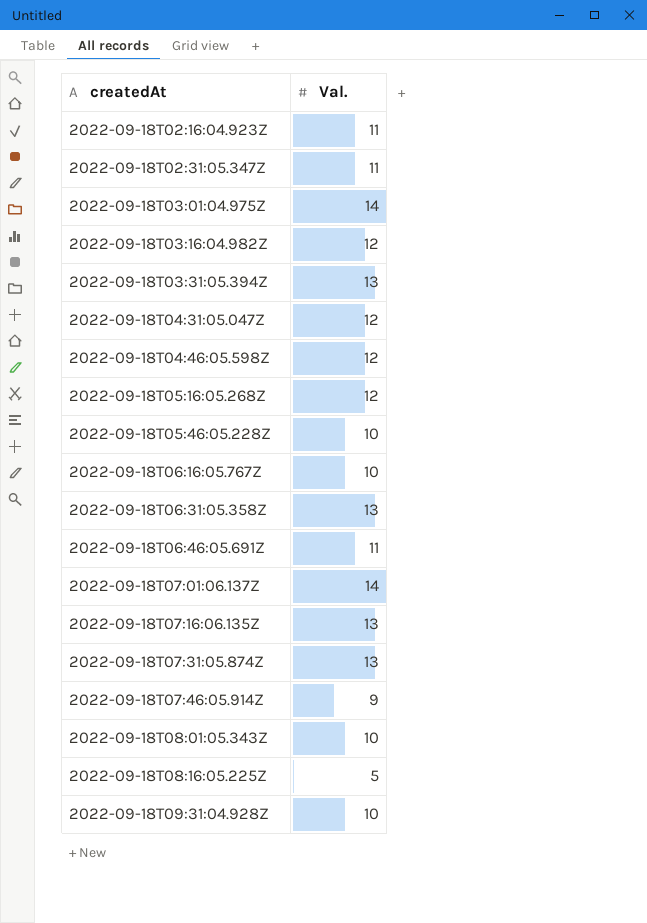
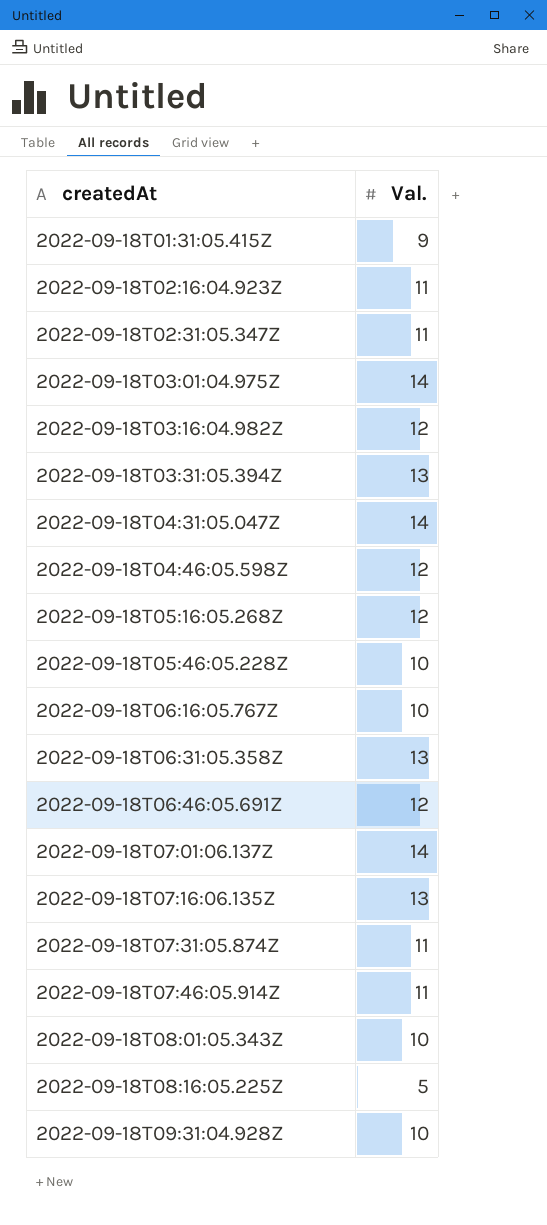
row 2022-09-18T01:31:05.415Z: none -> 9
2022-09-18T04:31:05.047Z | Val.: 12 -> 14
2022-09-18T06:46:05.691Z | Val.: 11 -> 12
2022-09-18T07:31:05.874Z | Val.: 13 -> 11
2022-09-18T07:46:05.914Z | Val.: 9 -> 11

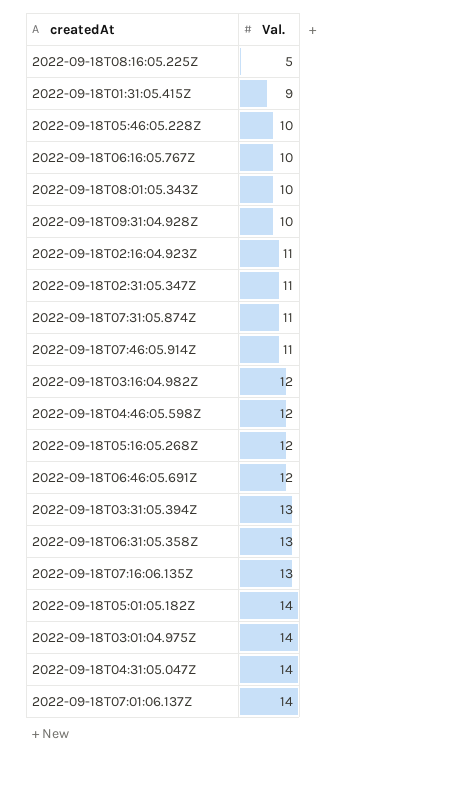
row order: createdAt ascending -> Val. ascending
row 2022-09-18T05:01:05.182Z: none -> 14

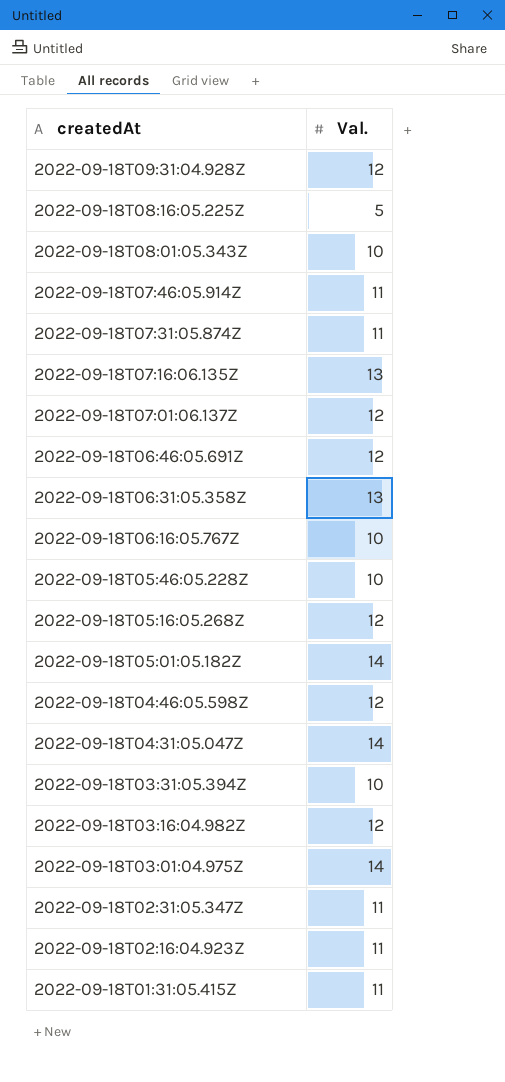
row order: Val. ascending -> createdAt descending
2022-09-18T09:31:04.928Z | Val.: 10 -> 12
2022-09-18T07:01:06.137Z | Val.: 14 -> 12
2022-09-18T03:31:05.394Z | Val.: 13 -> 10
2022-09-18T01:31:05.415Z | Val.: 9 -> 11

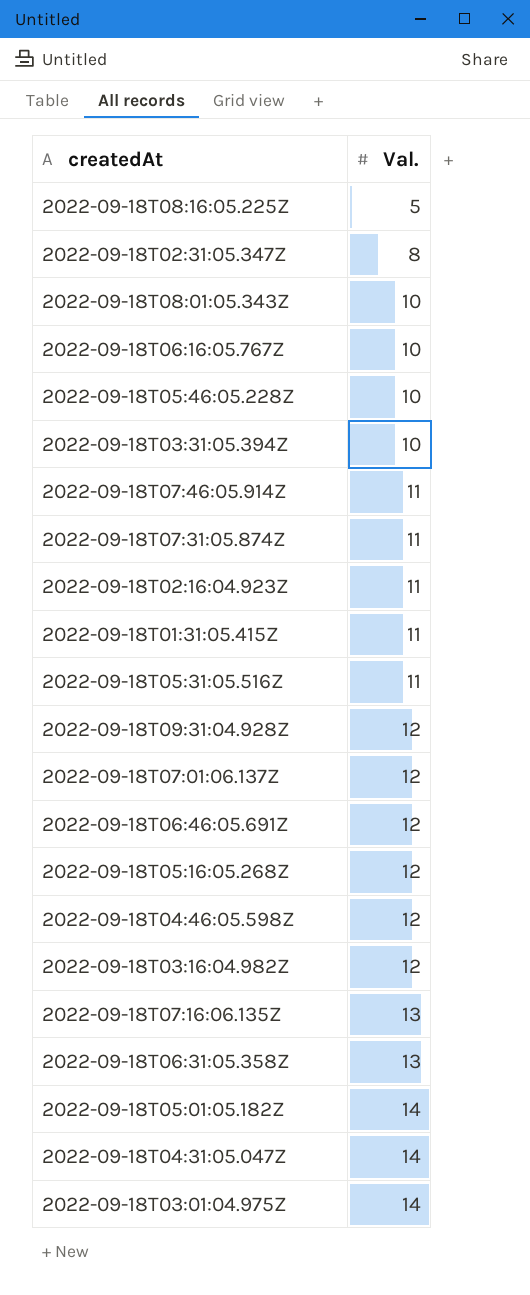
row order: createdAt descending -> Val. ascending
2022-09-18T02:31:05.347Z | Val.: 11 -> 8
row 2022-09-18T05:31:05.516Z: none -> 11

